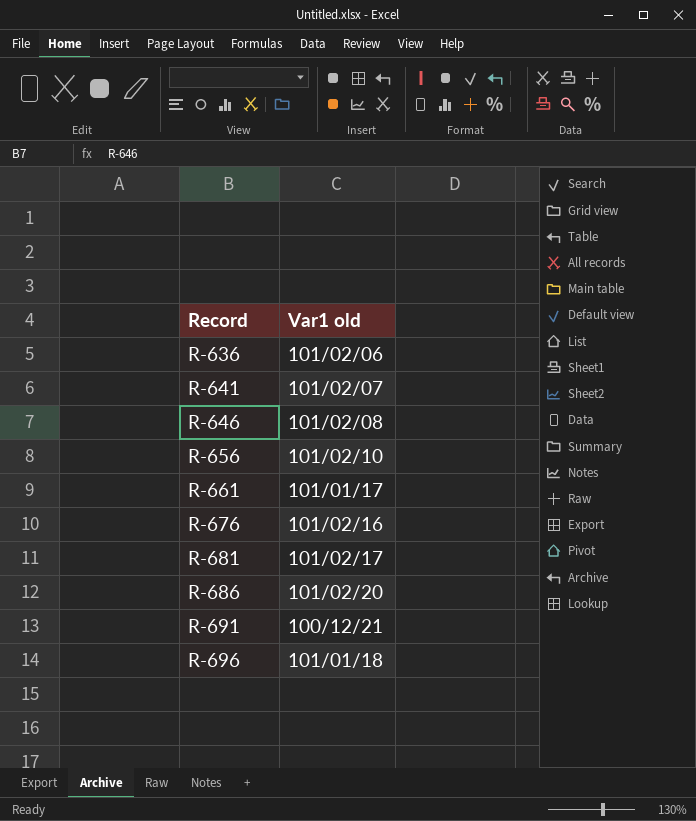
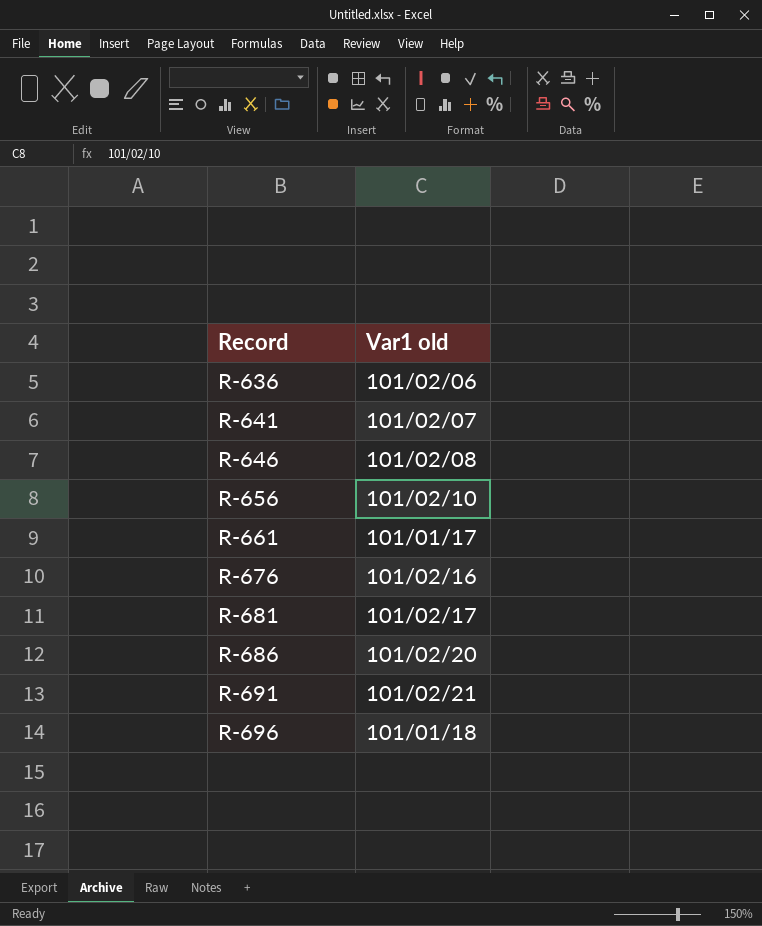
R-691 | Var1 old: 100/12/21 -> 101/02/21

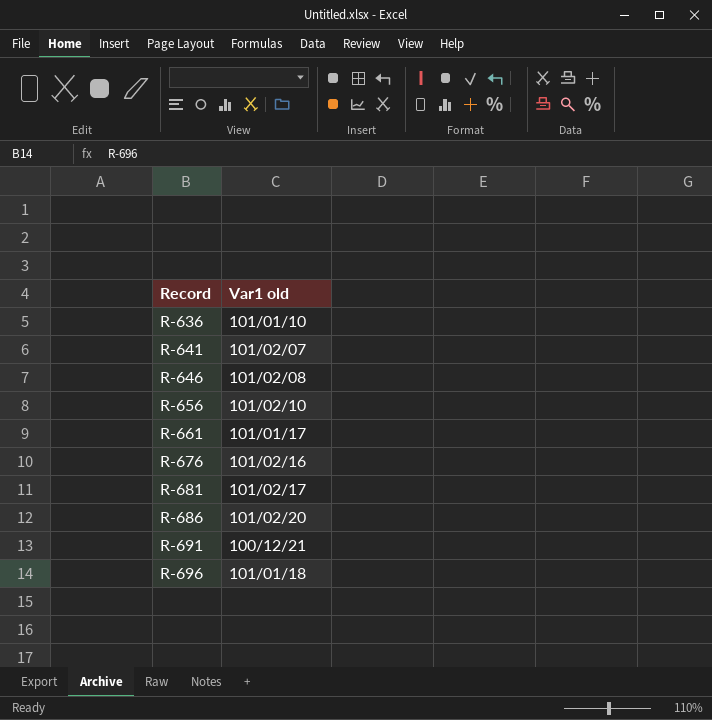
R-636 | Var1 old: 101/02/06 -> 101/01/10
R-691 | Var1 old: 101/02/21 -> 100/12/21

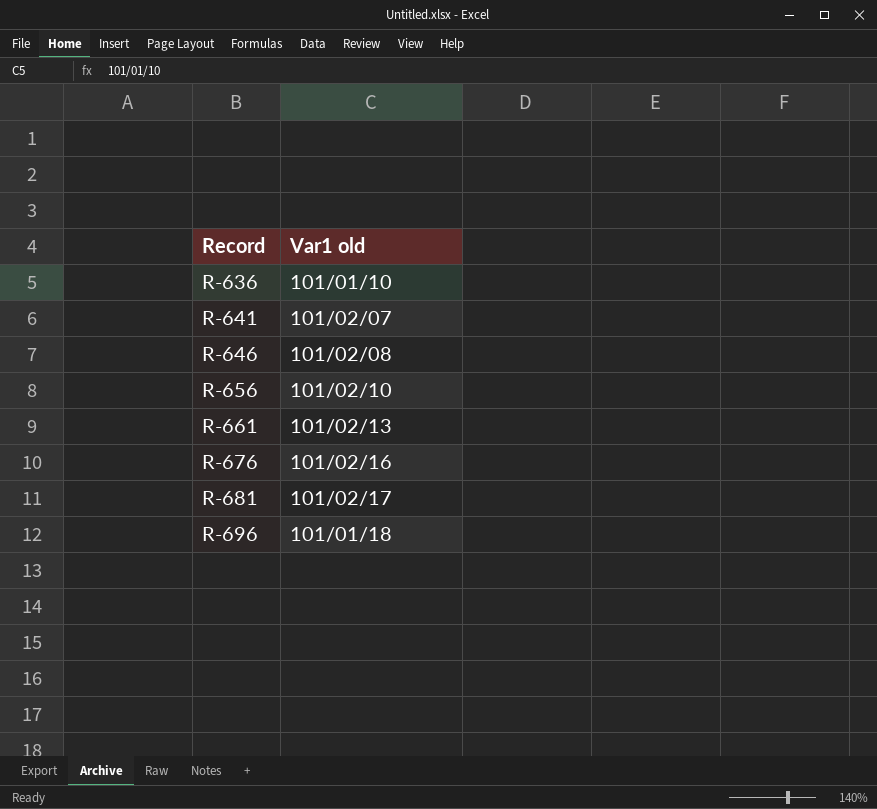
row R-686: 101/02/20 -> none
row R-691: 100/12/21 -> none
R-661 | Var1 old: 101/01/17 -> 101/02/13

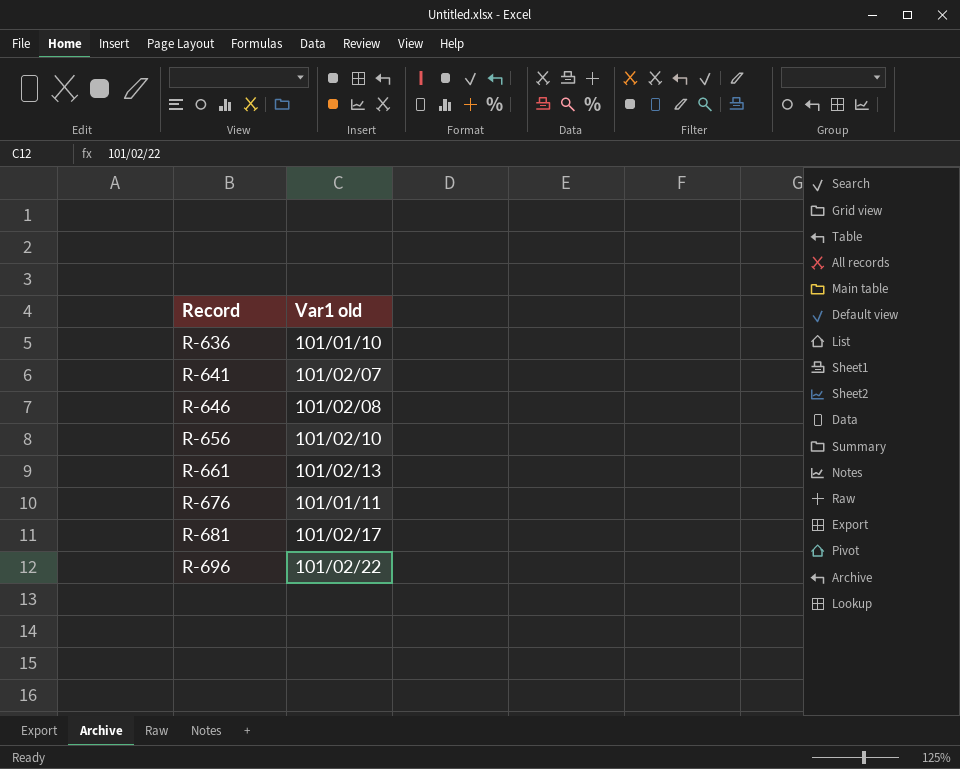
R-676 | Var1 old: 101/02/16 -> 101/01/11
R-696 | Var1 old: 101/01/18 -> 101/02/22

